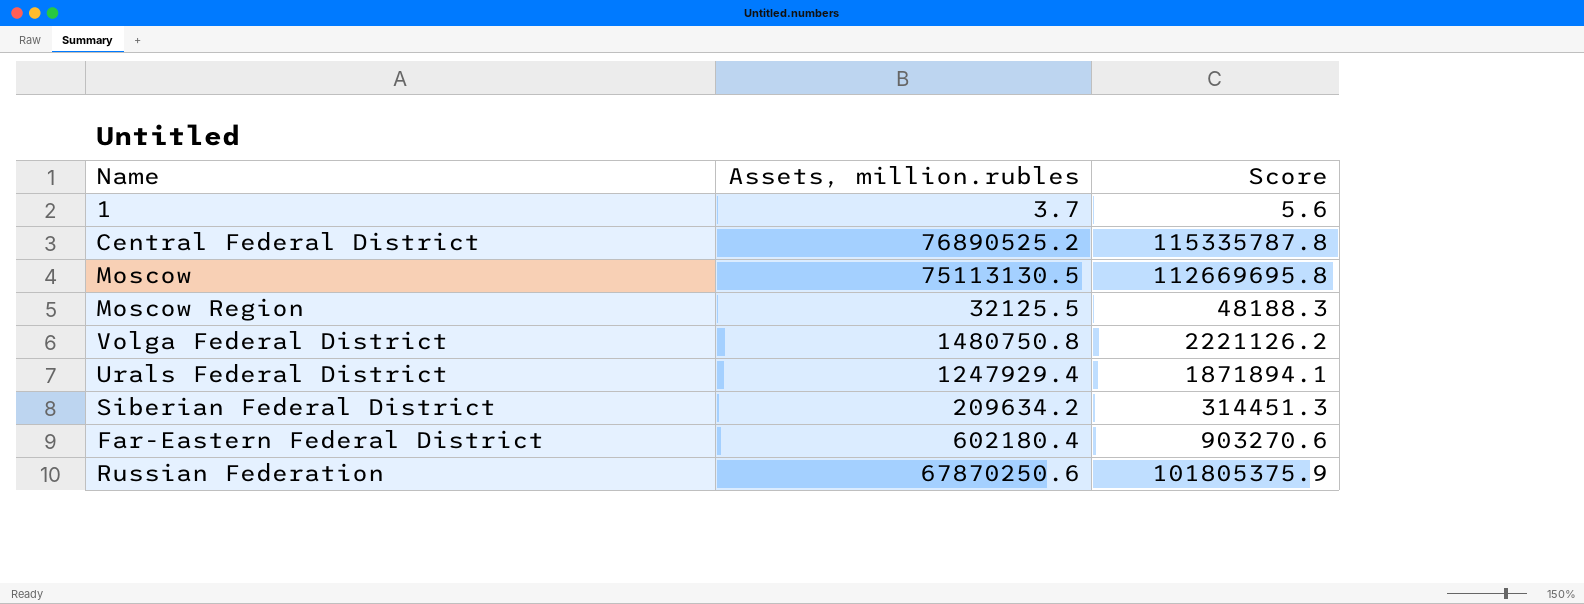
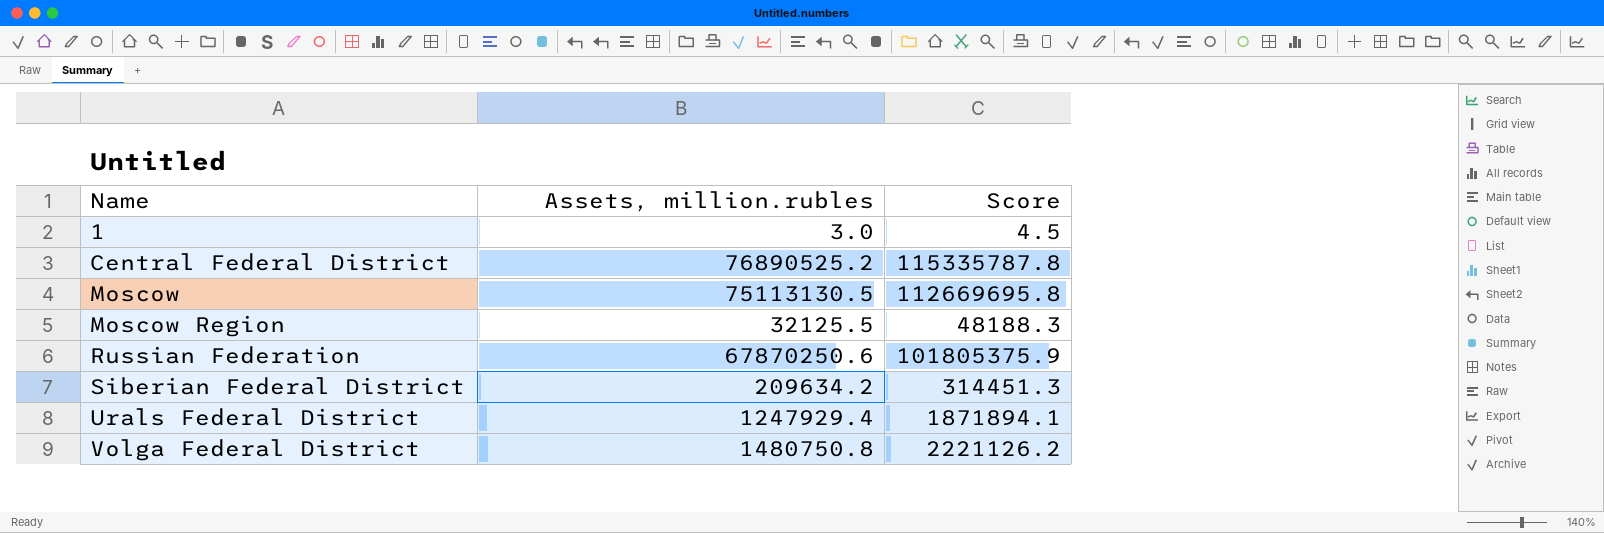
row order: none -> Name ascending
row Far-Eastern Federal District: 602180.4 | 903270.6 -> none
1 | Assets, million.rubles: 3.7 -> 3.0
1 | Score: 5.6 -> 4.5

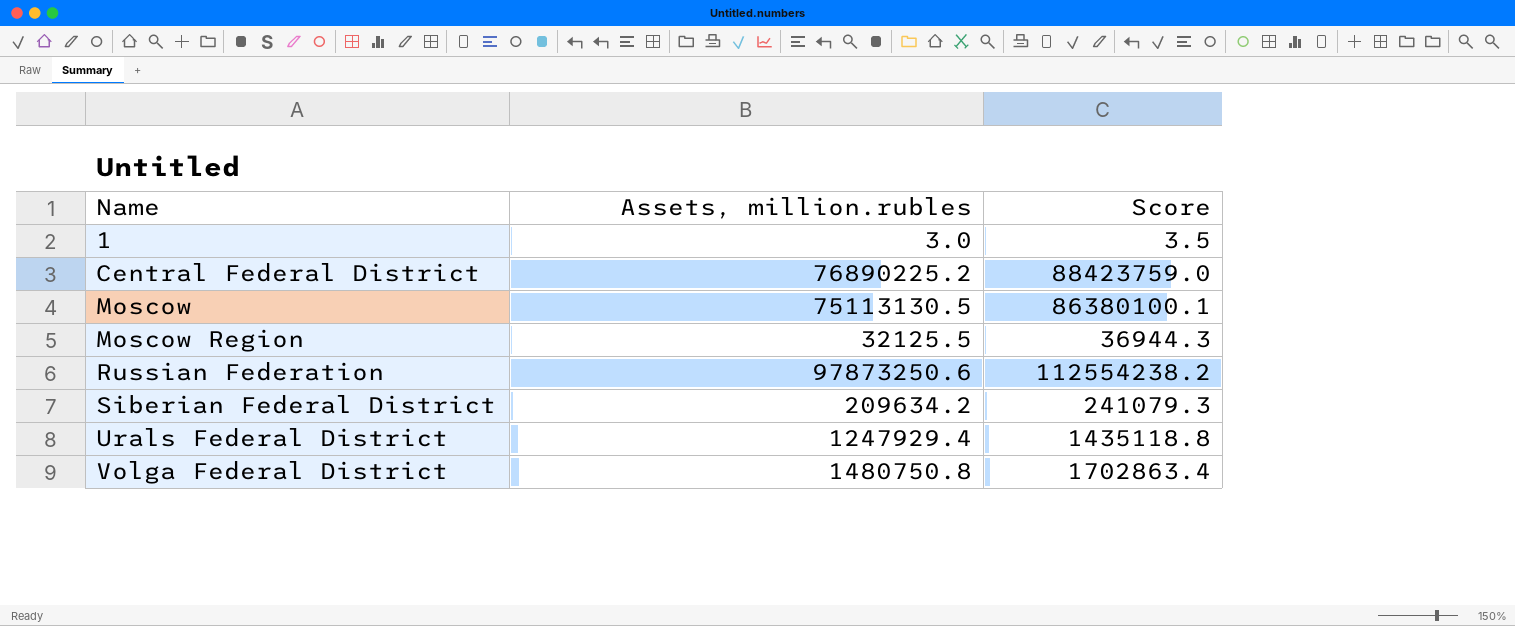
column Score | formula: [Assets, million.rubles] * 1.5 -> [Assets, million.rubles] * 1.15
Central Federal District | Assets, million.rubles: 76890525.2 -> 76890225.2
Russian Federation | Assets, million.rubles: 67870250.6 -> 97873250.6

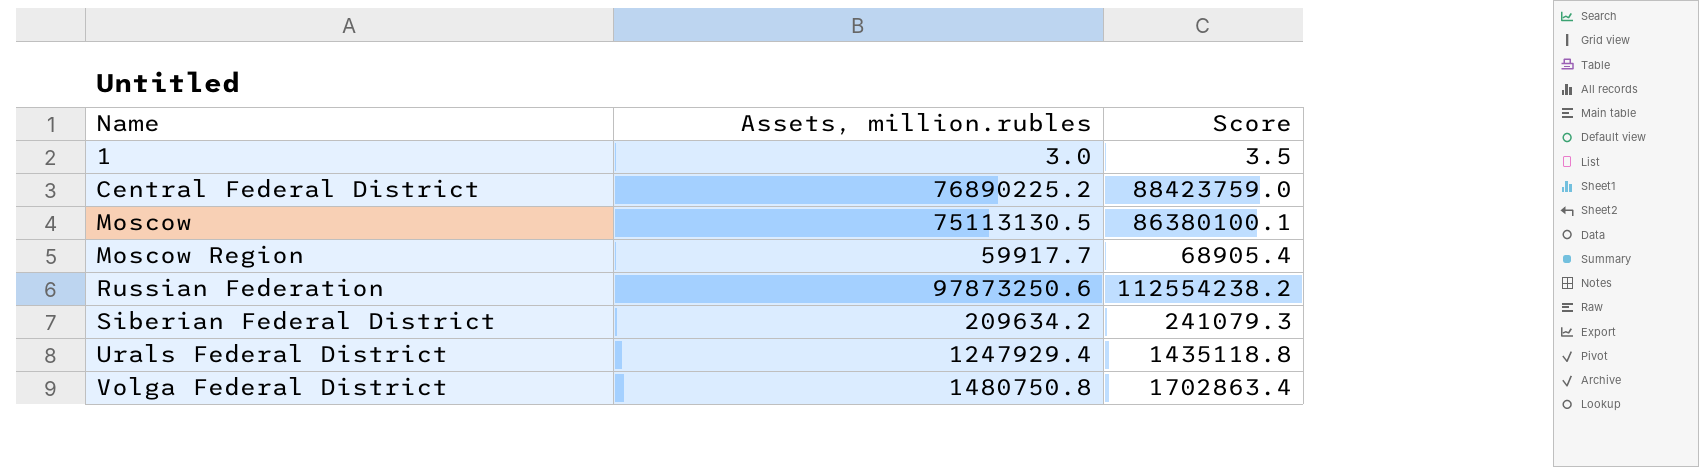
Moscow Region | Assets, million.rubles: 32125.5 -> 59917.7
Moscow Region | Score: 36944.3 -> 68905.4

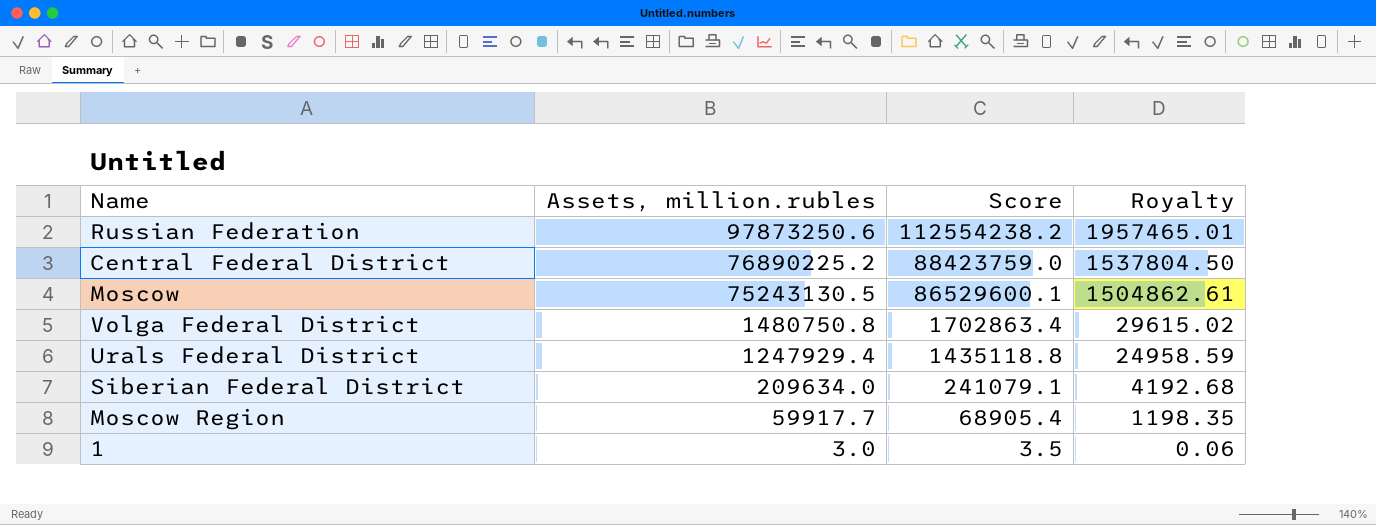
row order: Name ascending -> Assets, million.rubles descending
column Royalty | formula: none -> [Assets, million.rubles] * 0.02
Moscow | Assets, million.rubles: 75113130.5 -> 75243130.5
Moscow | Score: 86380100.1 -> 86529600.1
Siberian Federal District | Assets, million.rubles: 209634.2 -> 209634.0
Siberian Federal District | Score: 241079.3 -> 241079.1

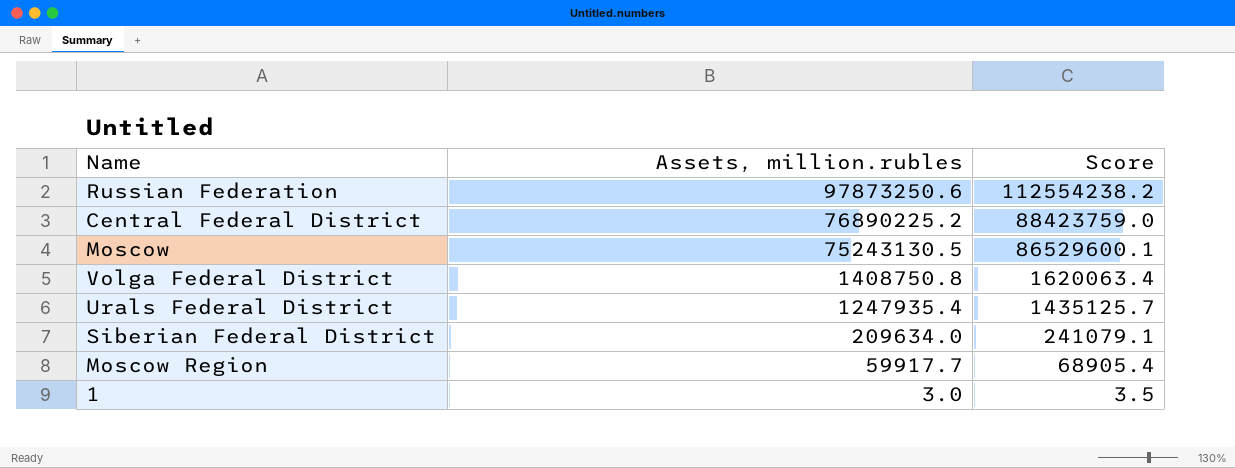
column Royalty | formula: [Assets, million.rubles] * 0.02 -> none
Volga Federal District | Assets, million.rubles: 1480750.8 -> 1408750.8
Volga Federal District | Score: 1702863.4 -> 1620063.4
Urals Federal District | Assets, million.rubles: 1247929.4 -> 1247935.4
Urals Federal District | Score: 1435118.8 -> 1435125.7

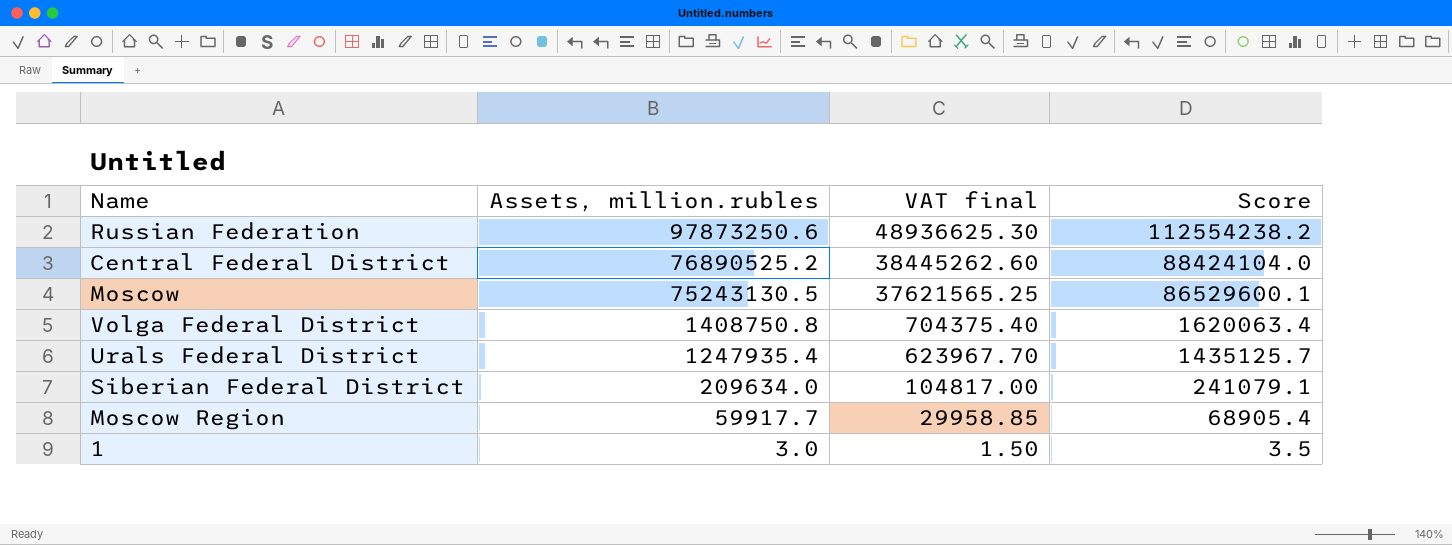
column VAT final | formula: none -> [Assets, million.rubles] * 0.5
Central Federal District | Assets, million.rubles: 76890225.2 -> 76890525.2
Central Federal District | Score: 88423759.0 -> 88424104.0

